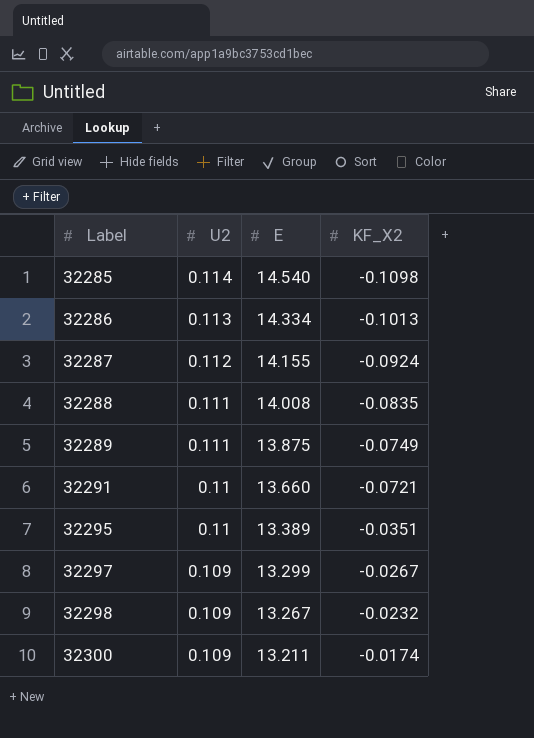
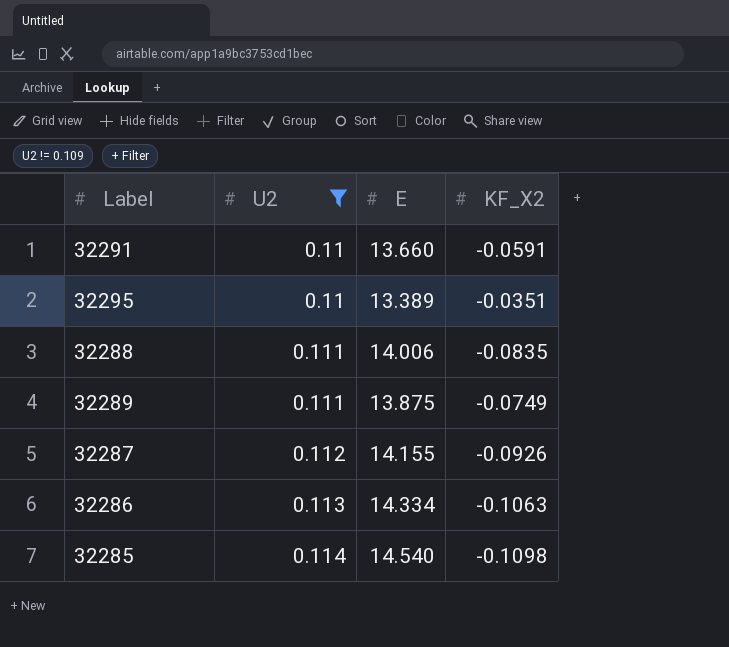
filter: none -> U2 != 0.109
row order: Label ascending -> U2 ascending
32291 | KF_X2: -0.0721 -> -0.0591
32288 | E: 14.008 -> 14.006
32287 | KF_X2: -0.0924 -> -0.0926
32286 | KF_X2: -0.1013 -> -0.1063

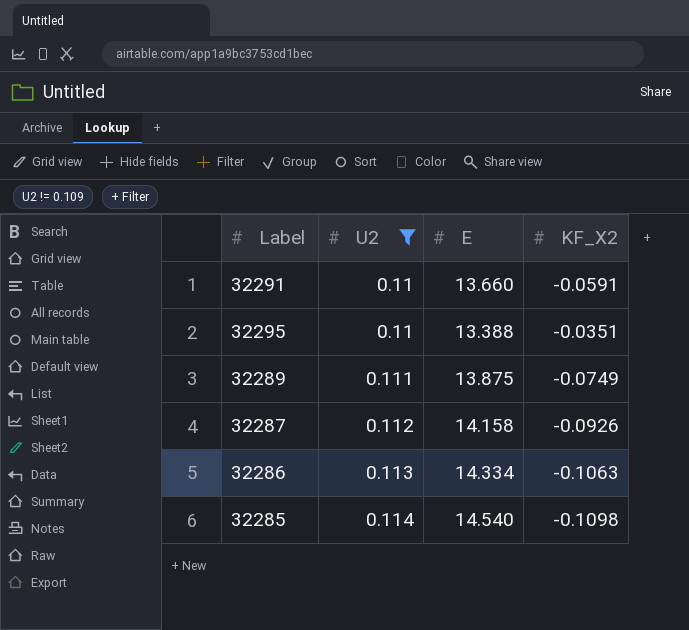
row 32288: 0.111 | 14.006 | -0.0835 -> none
32295 | E: 13.389 -> 13.388
32287 | E: 14.155 -> 14.158

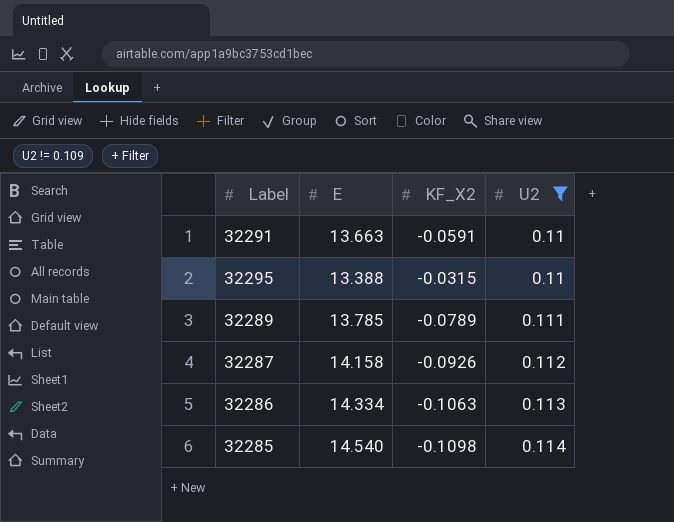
column U2 | position: 2 -> 4
32291 | E: 13.660 -> 13.663
32295 | KF_X2: -0.0351 -> -0.0315
32289 | E: 13.875 -> 13.785
32289 | KF_X2: -0.0749 -> -0.0789

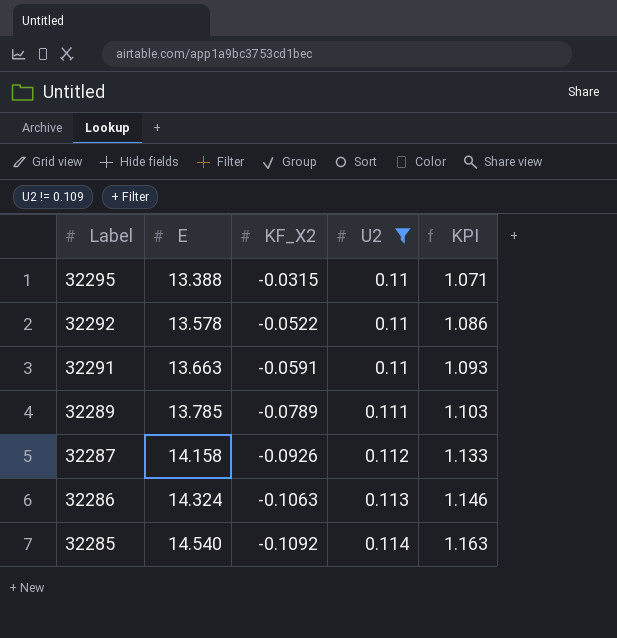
row order: U2 ascending -> Label descending
column KPI | formula: none -> [E] * 0.08
row 32292: none -> 13.578 | -0.0522 | 0.11 | 1.086
32286 | E: 14.334 -> 14.324
32285 | KF_X2: -0.1098 -> -0.1092

